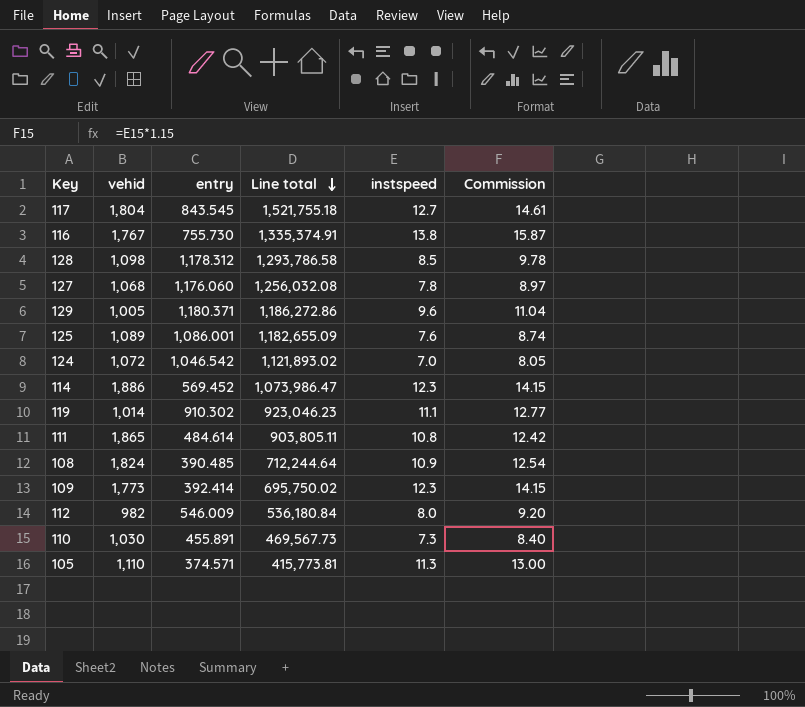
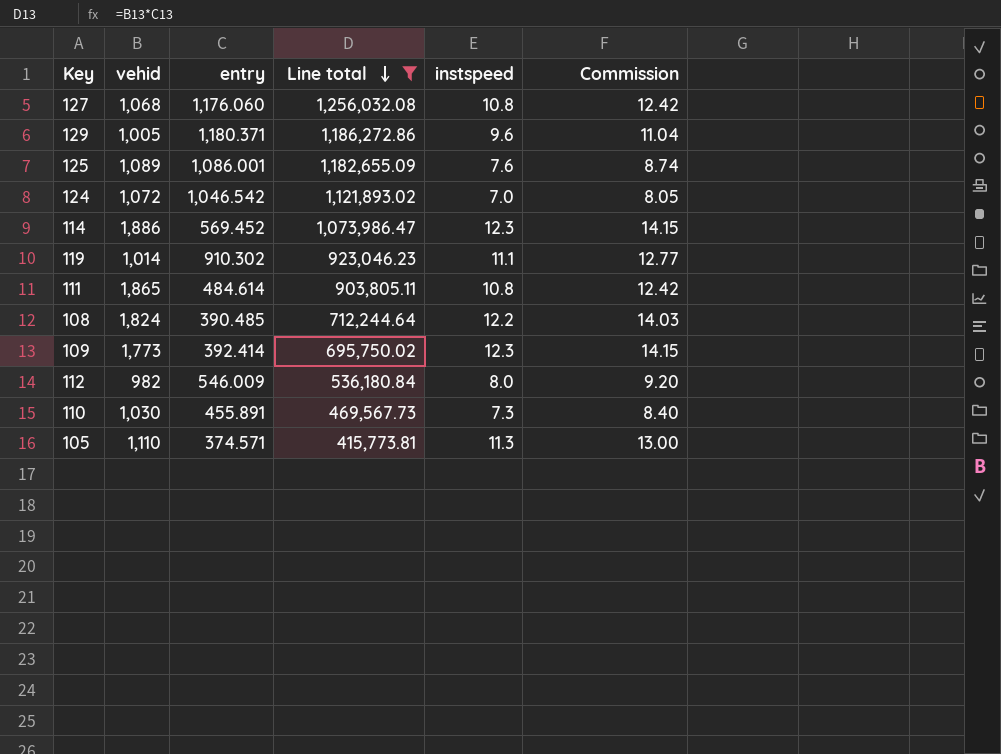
filter: none -> Line total <= 1,256,032.08
127 | instspeed: 7.8 -> 10.8
127 | Commission: 8.97 -> 12.42
108 | instspeed: 10.9 -> 12.2
108 | Commission: 12.54 -> 14.03

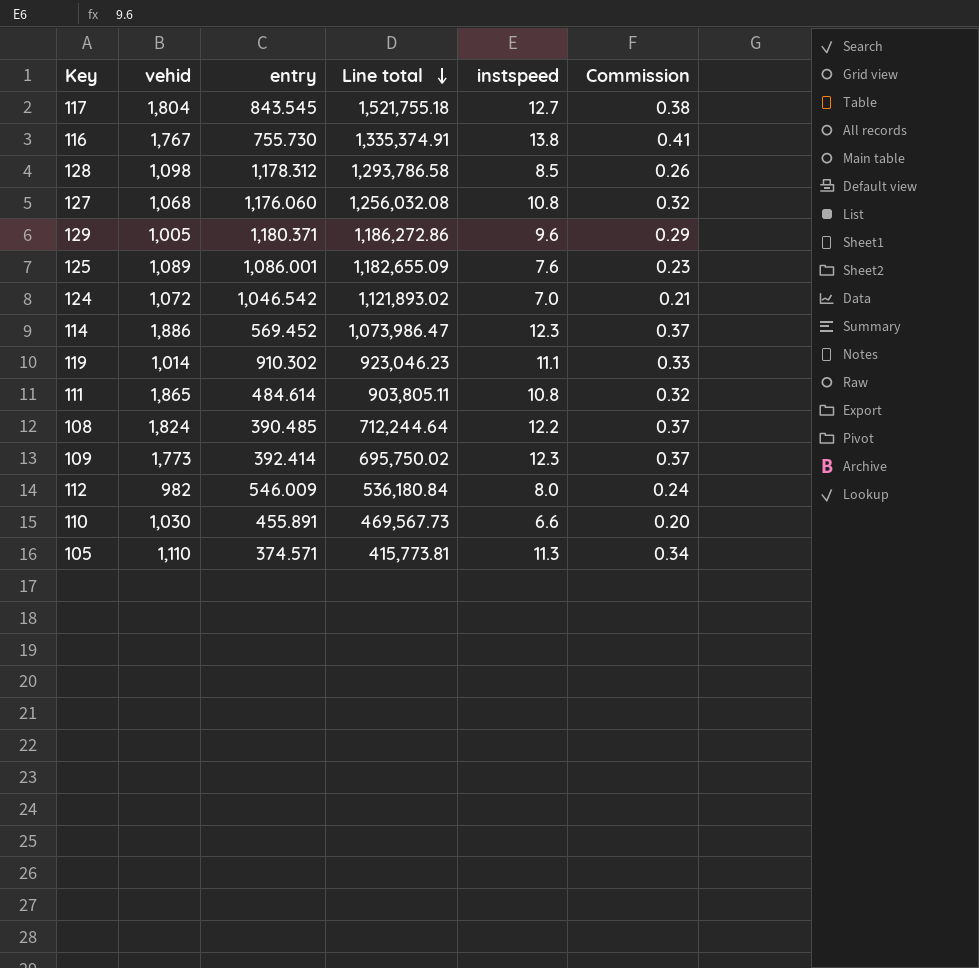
filter: Line total <= 1,256,032.08 -> none
column Commission | formula: [instspeed] * 1.15 -> [instspeed] * 0.03
110 | instspeed: 7.3 -> 6.6

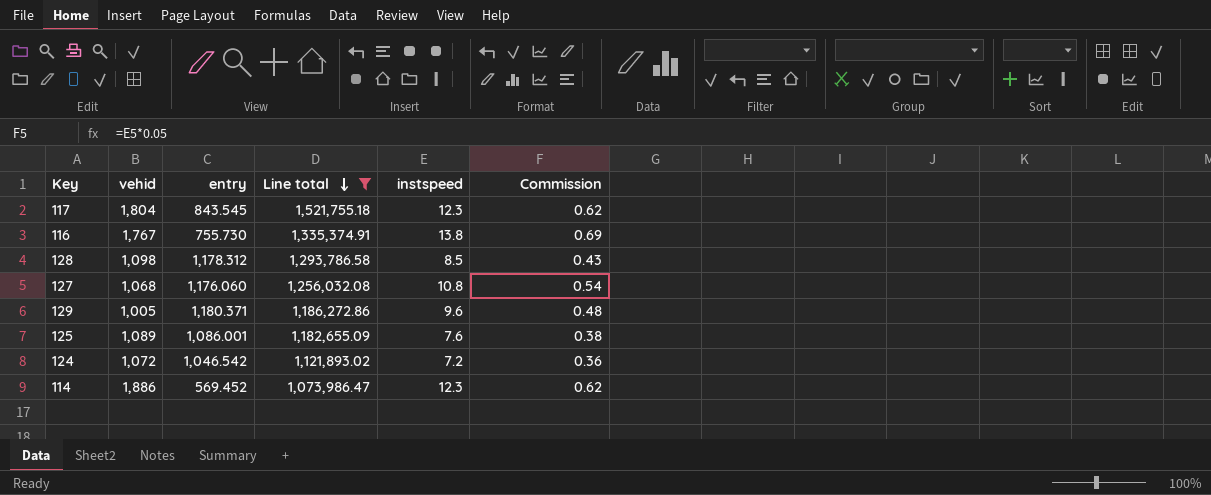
filter: none -> Line total >= 1,073,986.47
column Commission | formula: [instspeed] * 0.03 -> [instspeed] * 0.05
117 | instspeed: 12.7 -> 12.3
124 | instspeed: 7.0 -> 7.2

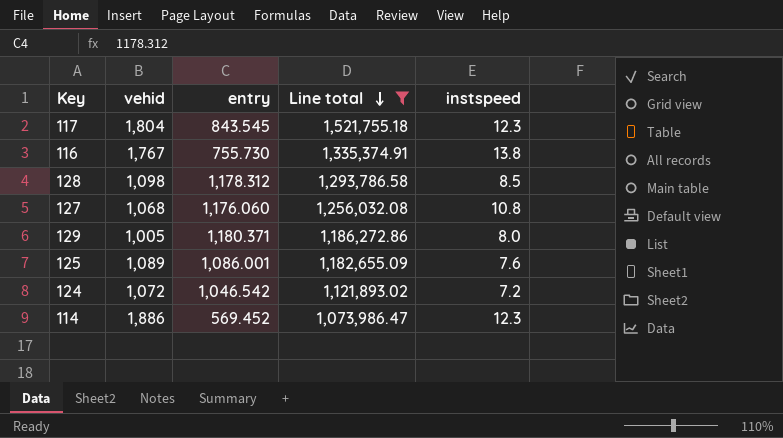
column Commission | formula: [instspeed] * 0.05 -> none
129 | instspeed: 9.6 -> 8.0

